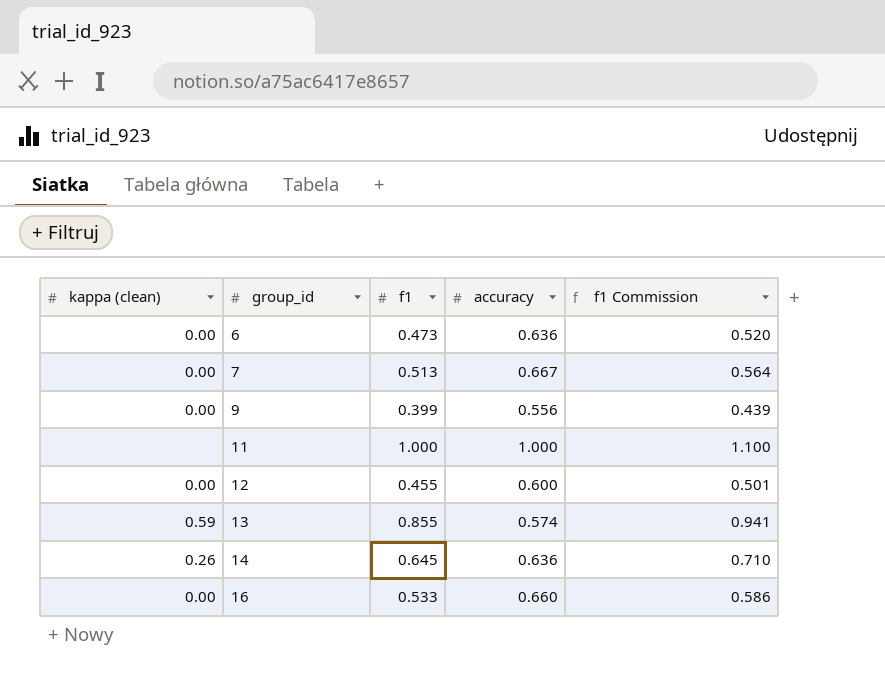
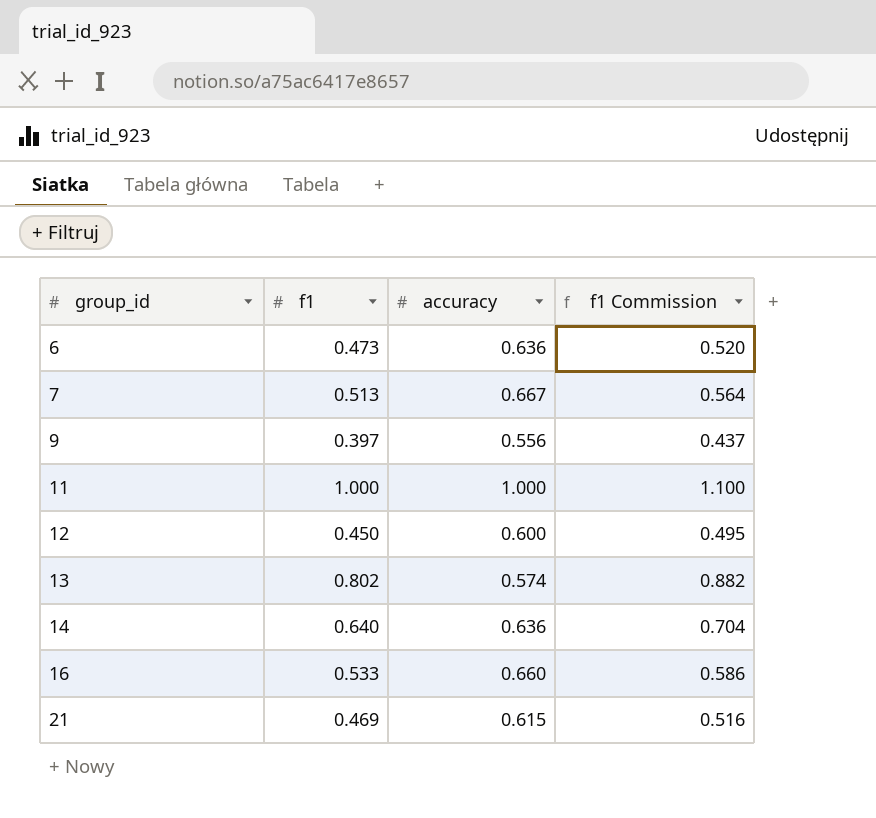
column kappa (clean) | position: 1 -> none
9 | f1: 0.399 -> 0.397
9 | f1 Commission: 0.439 -> 0.437
12 | f1: 0.455 -> 0.450
12 | f1 Commission: 0.501 -> 0.495
13 | f1: 0.855 -> 0.802
13 | f1 Commission: 0.941 -> 0.882
14 | f1: 0.645 -> 0.640
14 | f1 Commission: 0.710 -> 0.704
row 21: none -> 0.469 | 0.615 | 0.516

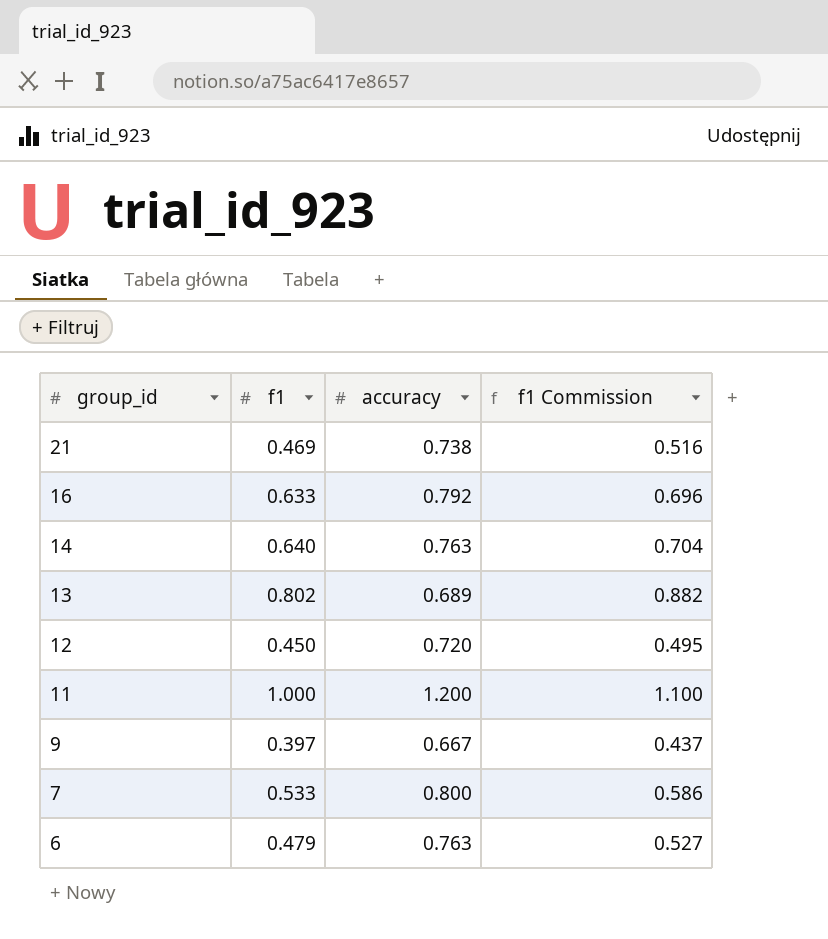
row order: group_id ascending -> group_id descending
21 | accuracy: 0.615 -> 0.738
16 | f1: 0.533 -> 0.633
16 | accuracy: 0.660 -> 0.792
16 | f1 Commission: 0.586 -> 0.696
14 | accuracy: 0.636 -> 0.763
13 | accuracy: 0.574 -> 0.689
12 | accuracy: 0.600 -> 0.720
11 | accuracy: 1.000 -> 1.200
9 | accuracy: 0.556 -> 0.667
7 | f1: 0.513 -> 0.533
7 | accuracy: 0.667 -> 0.800
7 | f1 Commission: 0.564 -> 0.586
6 | f1: 0.473 -> 0.479
6 | accuracy: 0.636 -> 0.763
6 | f1 Commission: 0.520 -> 0.527

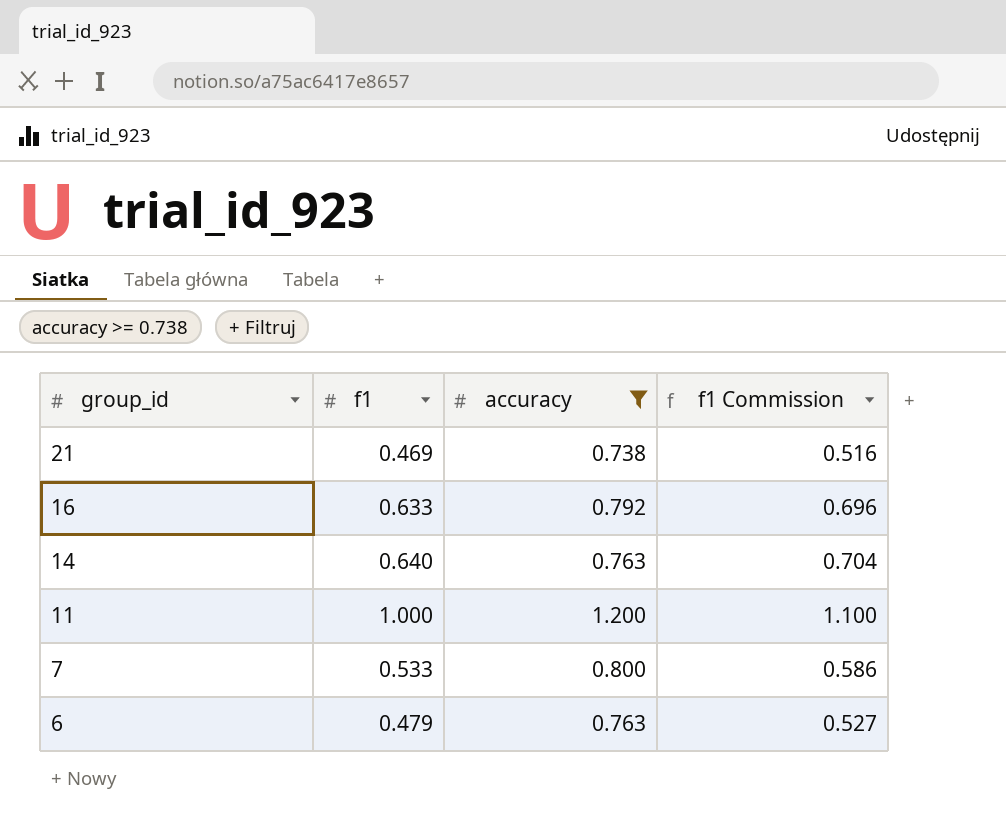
filter: none -> accuracy >= 0.738

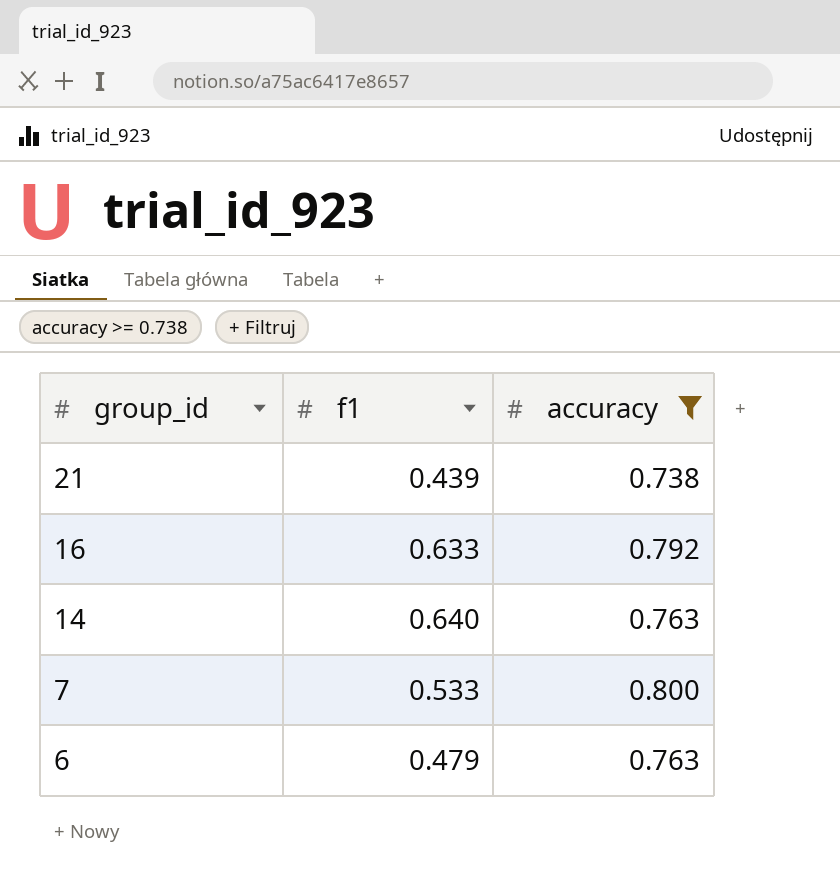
column f1 Commission | formula: [f1] * 1.1 -> none
row 11: 1.000 | 1.200 | 1.100 -> none
21 | f1: 0.469 -> 0.439

